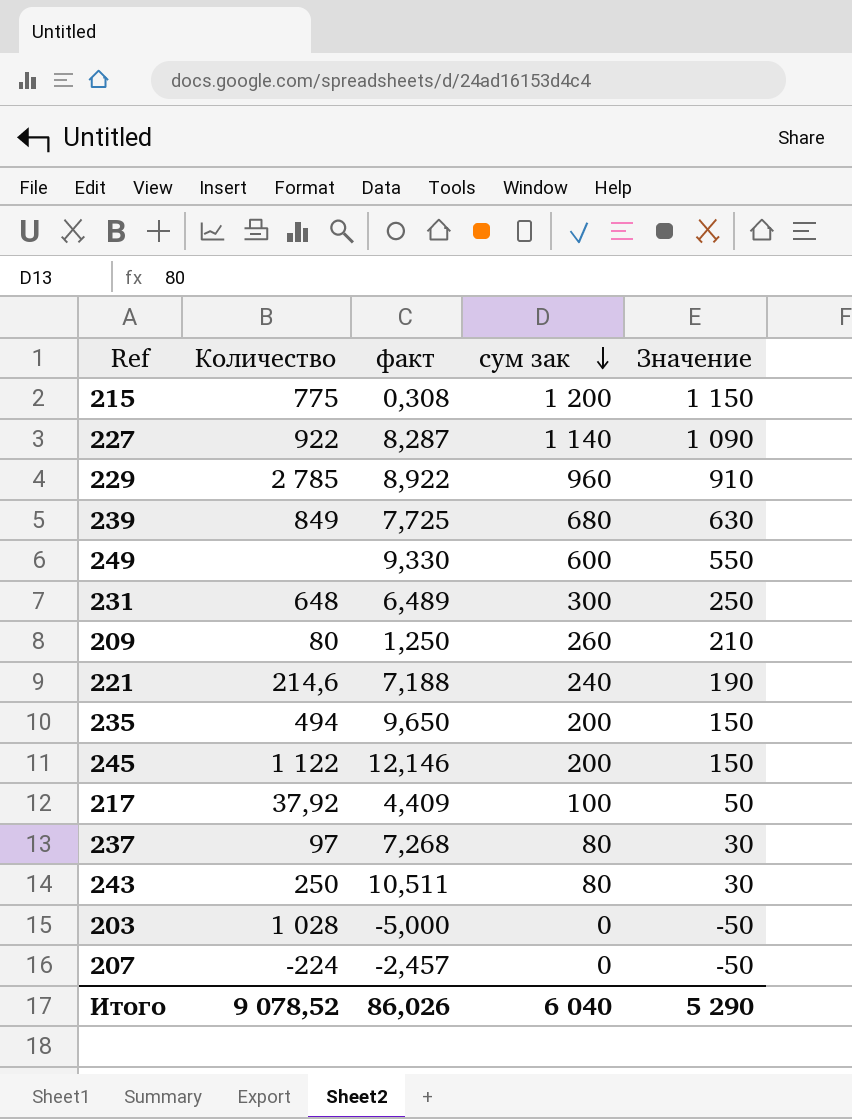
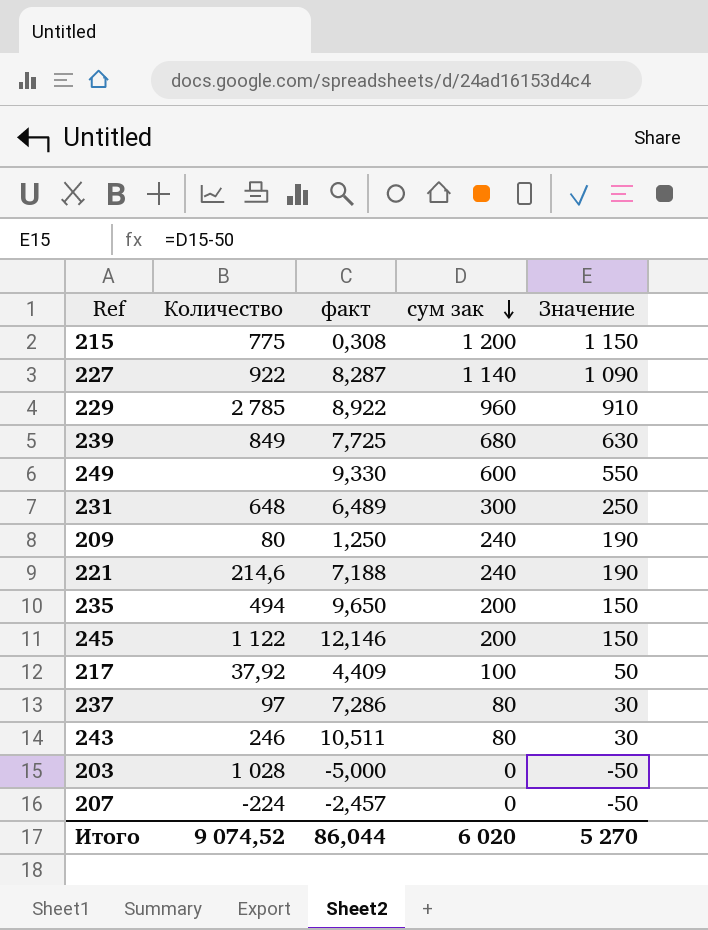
209 | сум зак: 260 -> 240
209 | Значение: 210 -> 190
237 | факт: 7,268 -> 7,286
243 | Количество: 250 -> 246
Итого | Количество: 9 078,52 -> 9 074,52
Итого | факт: 86,026 -> 86,044
Итого | сум зак: 6 040 -> 6 020
Итого | Значение: 5 290 -> 5 270

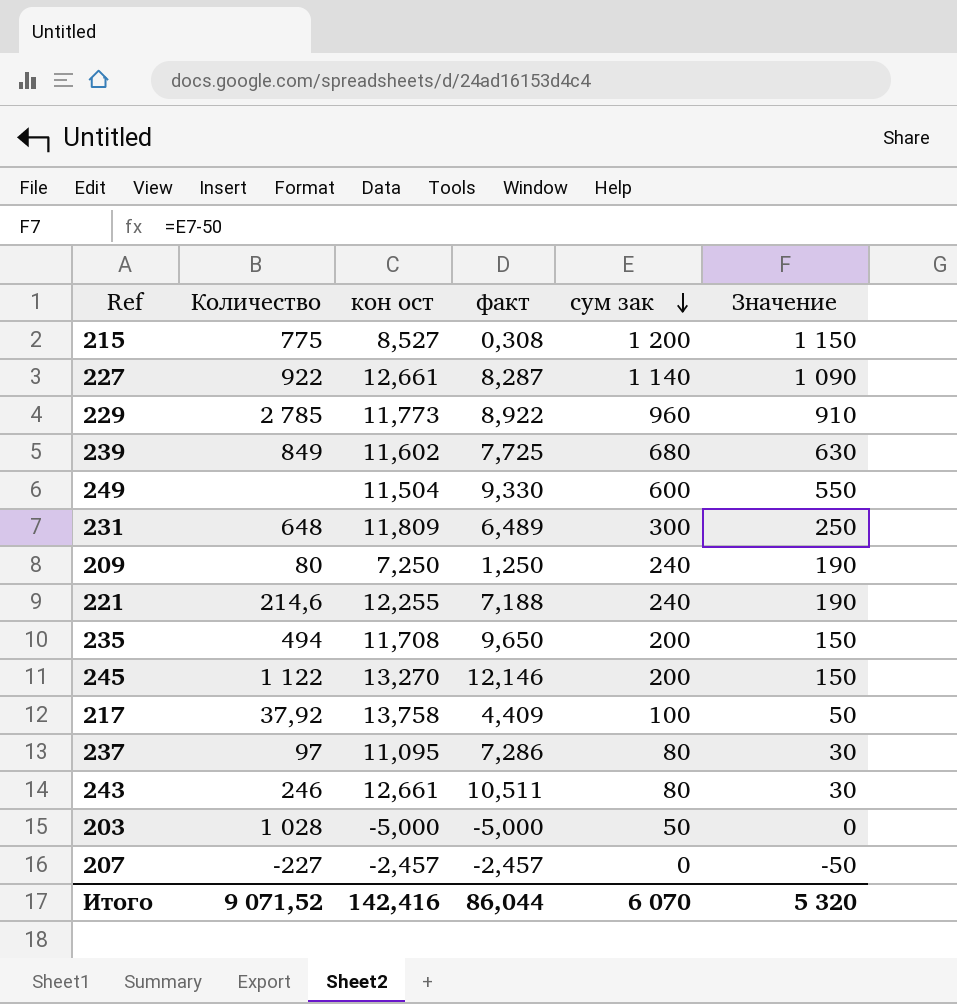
column кон ост | position: none -> 3
203 | сум зак: 0 -> 50
203 | Значение: -50 -> 0
207 | Количество: -224 -> -227
Итого | Количество: 9 074,52 -> 9 071,52
Итого | сум зак: 6 020 -> 6 070
Итого | Значение: 5 270 -> 5 320

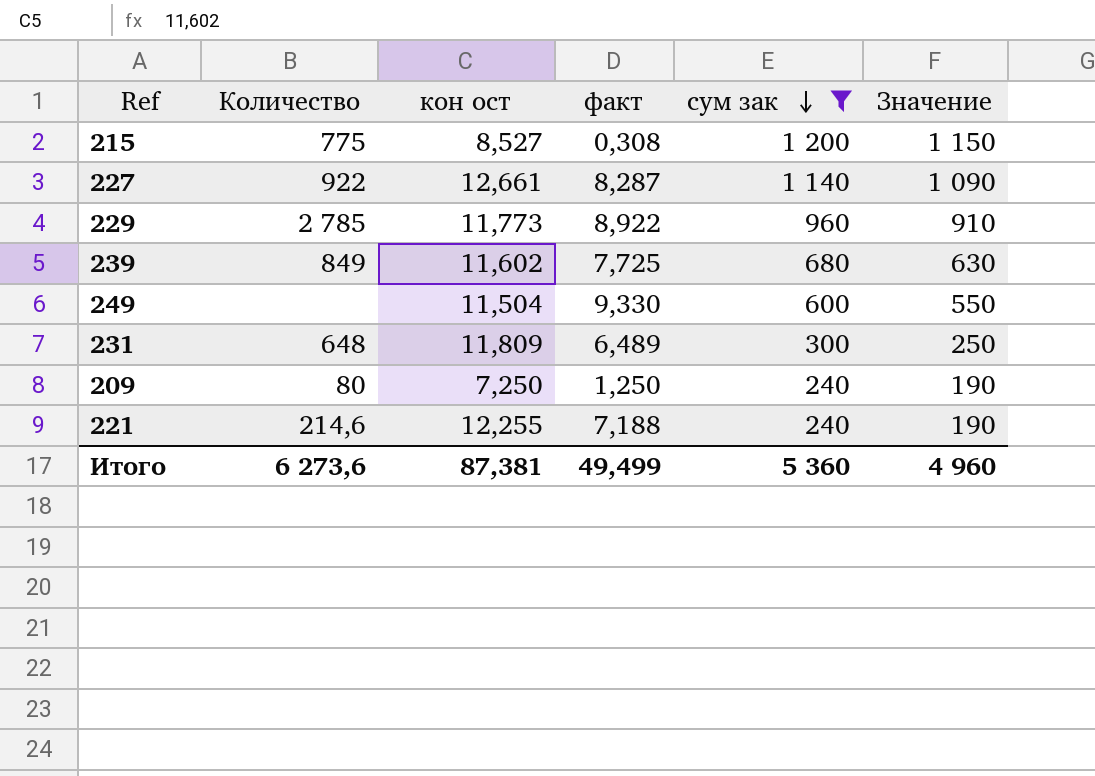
filter: none -> сум зак >= 240
Итого | Количество: 9 071,52 -> 6 273,6
Итого | кон ост: 142,416 -> 87,381
Итого | факт: 86,044 -> 49,499
Итого | сум зак: 6 070 -> 5 360
Итого | Значение: 5 320 -> 4 960

